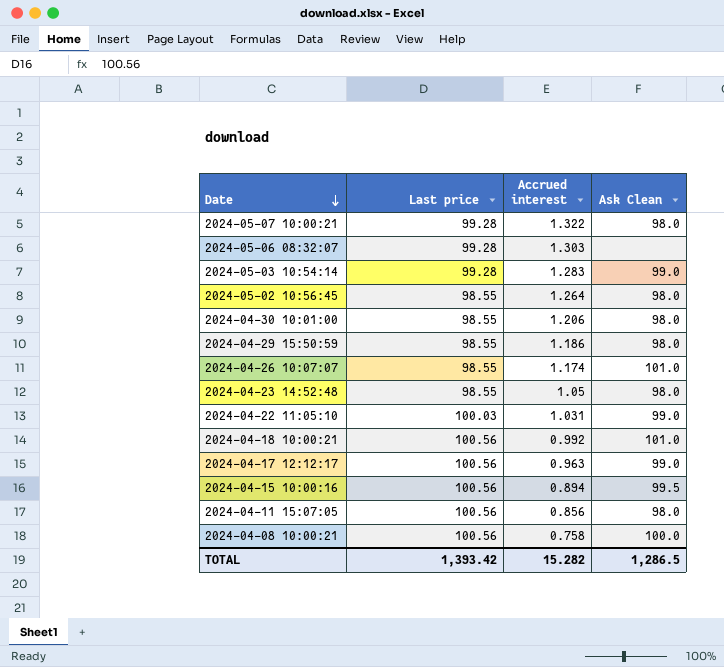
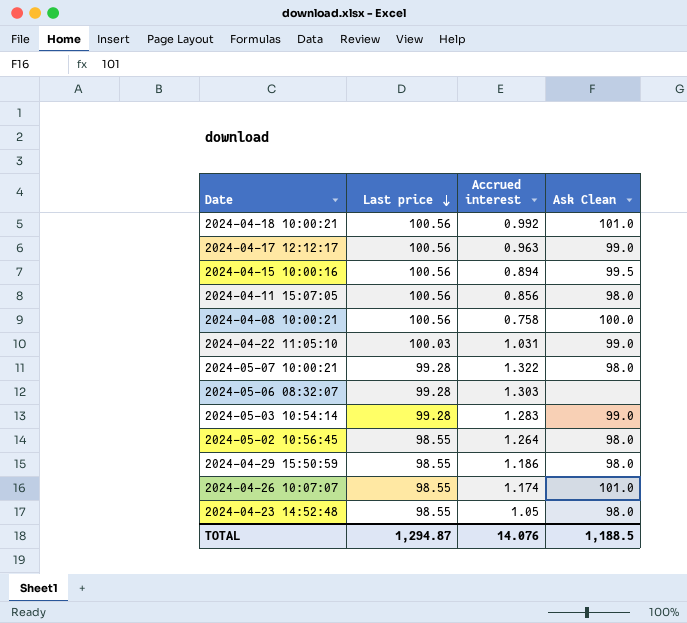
row order: Date descending -> Last price descending
row 2024-04-30 10:01:00: 98.55 | 1.206 | 98.0 -> none
TOTAL | Last price: 1,393.42 -> 1,294.87
TOTAL | Accrued interest: 15.282 -> 14.076
TOTAL | Ask Clean: 1,286.5 -> 1,188.5

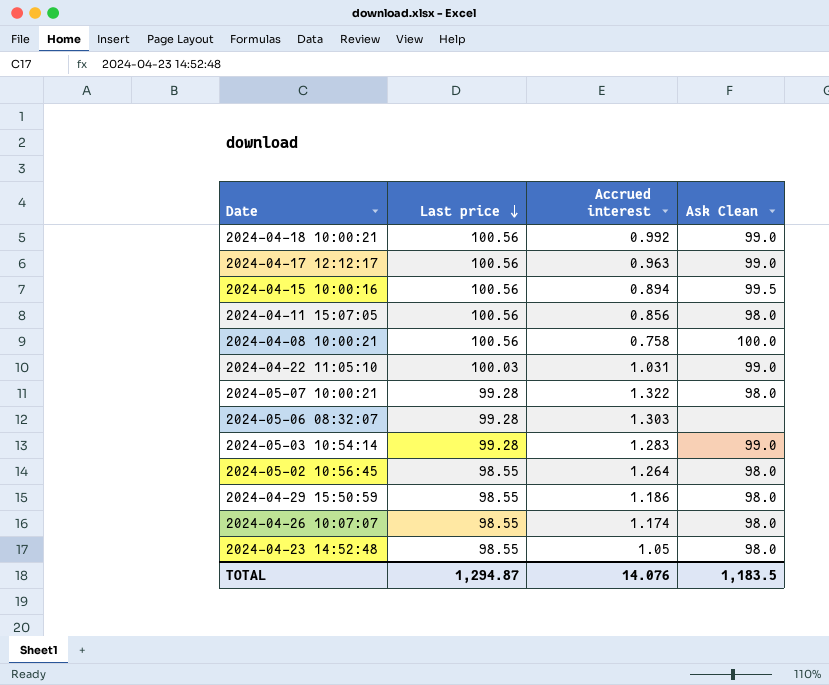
2024-04-18 10:00:21 | Ask Clean: 101.0 -> 99.0
2024-04-26 10:07:07 | Ask Clean: 101.0 -> 98.0
TOTAL | Ask Clean: 1,188.5 -> 1,183.5

